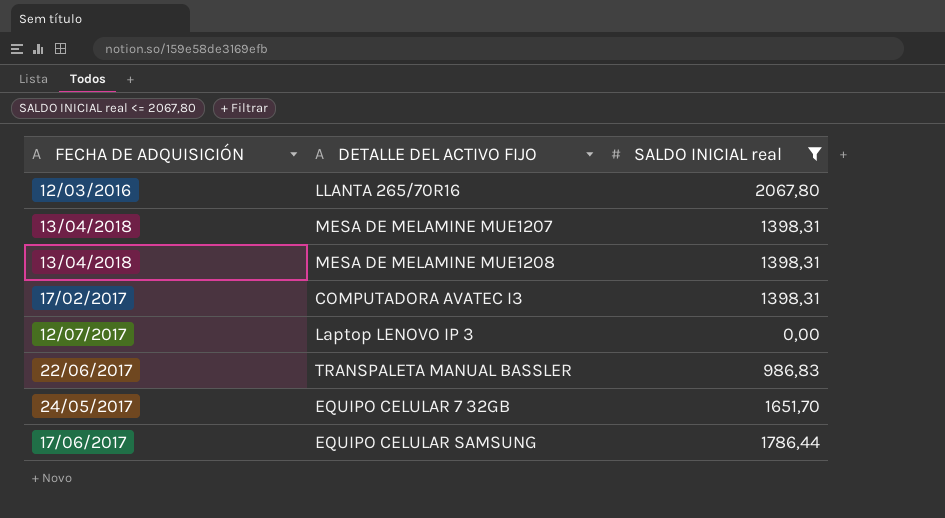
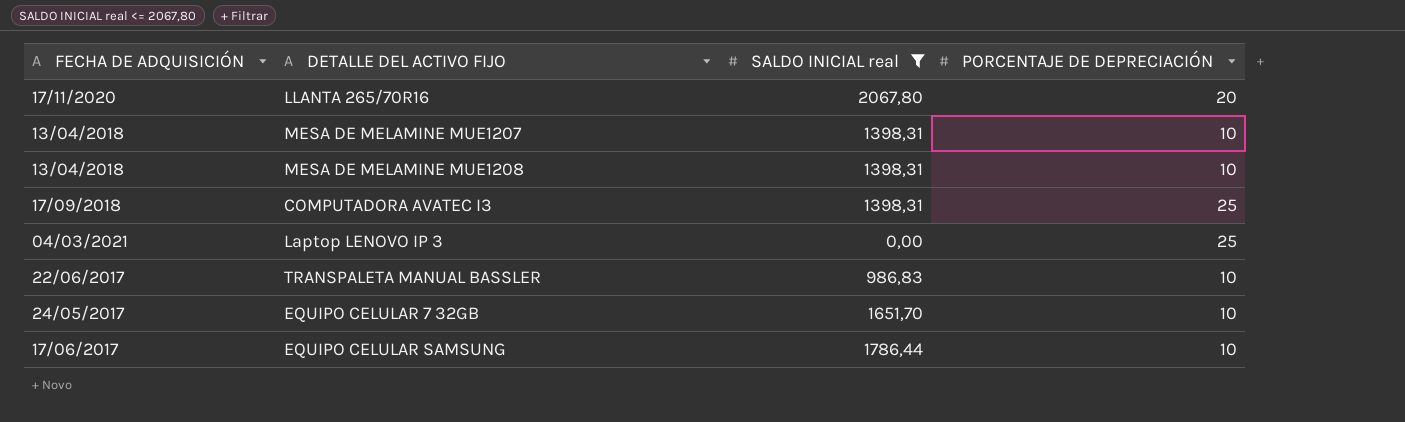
column PORCENTAJE DE DEPRECIACIÓN | position: none -> 4
LLANTA 265/70R16 | FECHA DE ADQUISICIÓN: 12/03/2016 -> 17/11/2020
COMPUTADORA AVATEC I3 | FECHA DE ADQUISICIÓN: 17/02/2017 -> 17/09/2018
Laptop LENOVO IP 3 | FECHA DE ADQUISICIÓN: 12/07/2017 -> 04/03/2021

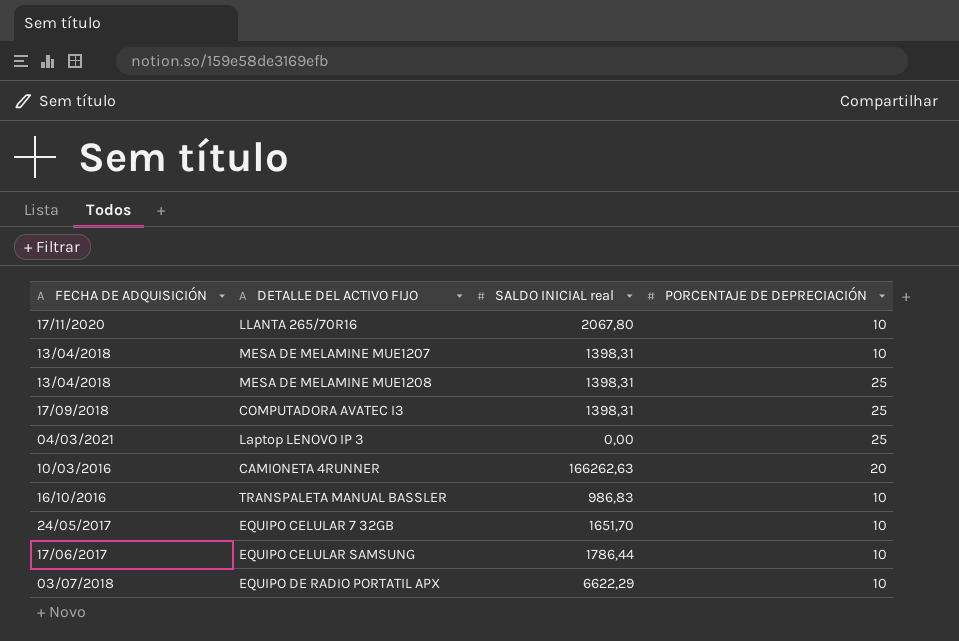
filter: SALDO INICIAL real <= 2067,80 -> none
LLANTA 265/70R16 | PORCENTAJE DE DEPRECIACIÓN: 20 -> 10
MESA DE MELAMINE MUE1208 | PORCENTAJE DE DEPRECIACIÓN: 10 -> 25
TRANSPALETA MANUAL BASSLER | FECHA DE ADQUISICIÓN: 22/06/2017 -> 16/10/2016

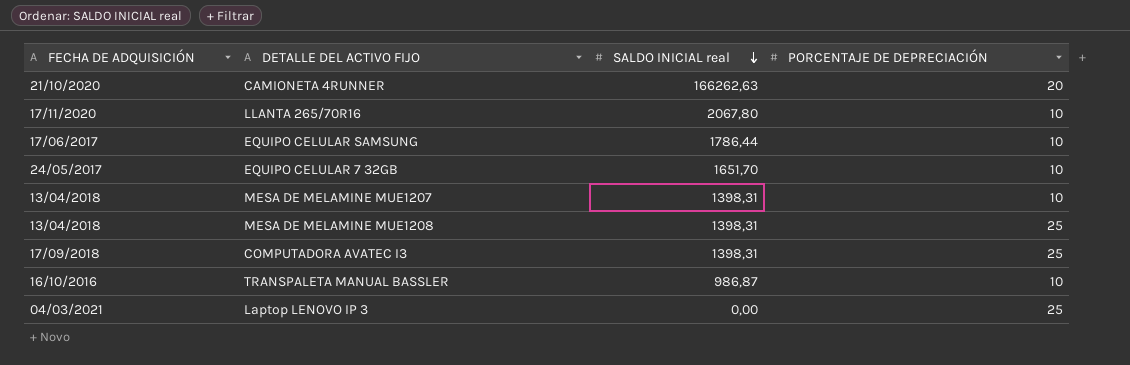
row order: none -> SALDO INICIAL real descending
row EQUIPO DE RADIO PORTATIL APX: 03/07/2018 | 6622,29 | 10 -> none
CAMIONETA 4RUNNER | FECHA DE ADQUISICIÓN: 10/03/2016 -> 21/10/2020
TRANSPALETA MANUAL BASSLER | SALDO INICIAL real: 986,83 -> 986,87

